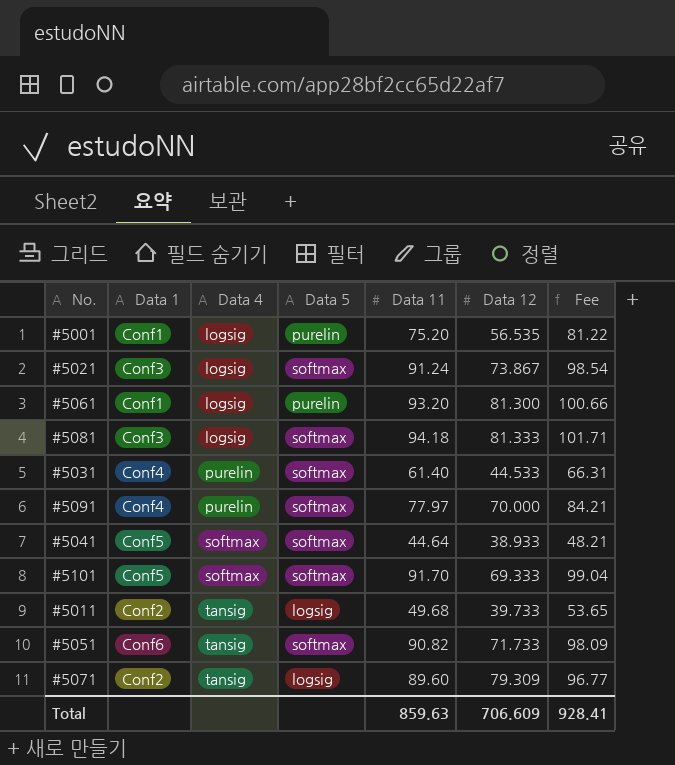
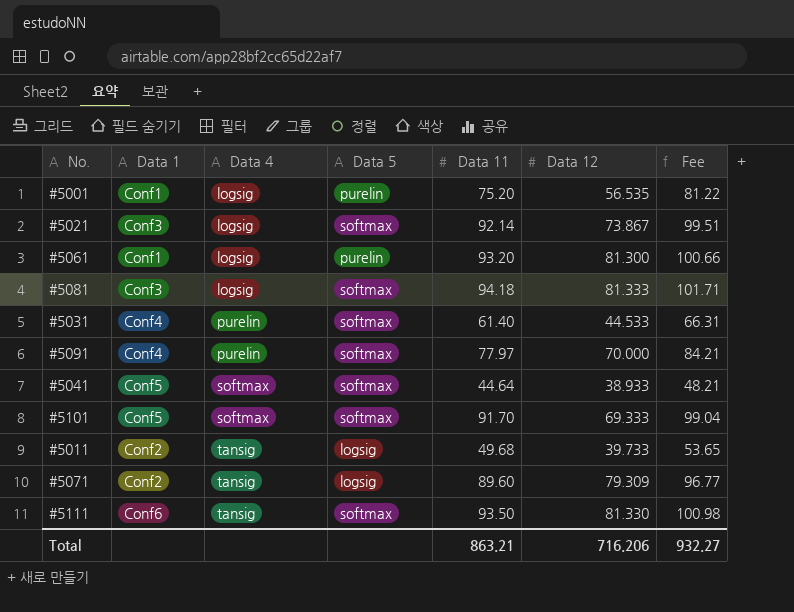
row #5051: Conf6 | tansig | softmax | 90.82 | 71.733 | 98.09 -> none
#5021 | Data 11: 91.24 -> 92.14
#5021 | Fee: 98.54 -> 99.51
row #5111: none -> Conf6 | tansig | softmax | 93.50 | 81.330 | 100.98
Total | Data 11: 859.63 -> 863.21
Total | Data 12: 706.609 -> 716.206
Total | Fee: 928.41 -> 932.27

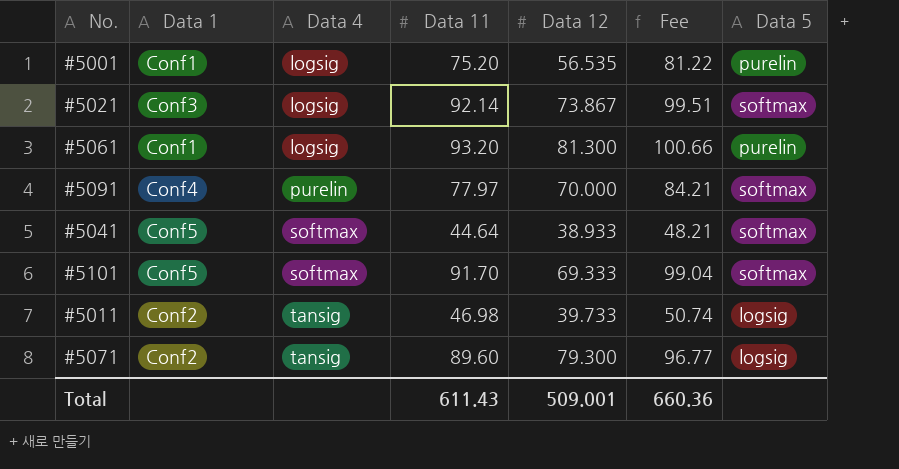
column Data 5 | position: 4 -> 7
row #5081: Conf3 | logsig | softmax | 94.18 | 81.333 | 101.71 -> none
row #5031: Conf4 | purelin | softmax | 61.40 | 44.533 | 66.31 -> none
row #5111: Conf6 | tansig | softmax | 93.50 | 81.330 | 100.98 -> none
#5011 | Data 11: 49.68 -> 46.98
#5011 | Fee: 53.65 -> 50.74
#5071 | Data 12: 79.309 -> 79.300
Total | Data 11: 863.21 -> 611.43
Total | Data 12: 716.206 -> 509.001
Total | Fee: 932.27 -> 660.36

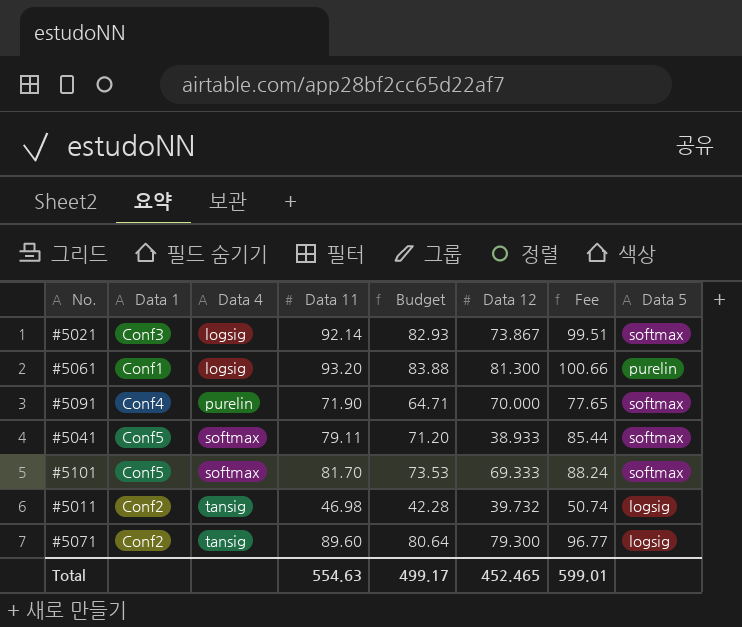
column Budget | formula: none -> [Data 11] * 0.9
row #5001: Conf1 | logsig | 75.20 | 56.535 | 81.22 | purelin -> none
#5091 | Data 11: 77.97 -> 71.90
#5091 | Fee: 84.21 -> 77.65
#5041 | Data 11: 44.64 -> 79.11
#5041 | Fee: 48.21 -> 85.44
#5101 | Data 11: 91.70 -> 81.70
#5101 | Fee: 99.04 -> 88.24
#5011 | Data 12: 39.733 -> 39.732
Total | Data 11: 611.43 -> 554.63
Total | Data 12: 509.001 -> 452.465
Total | Fee: 660.36 -> 599.01

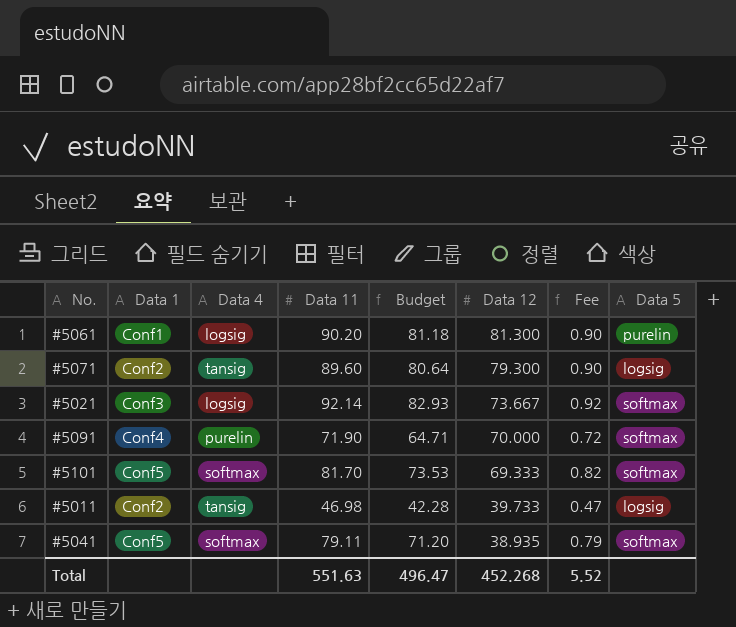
row order: Data 4 ascending -> Data 12 descending
column Fee | formula: [Data 11] * 1.08 -> [Data 11] * 0.01
#5061 | Data 11: 93.20 -> 90.20
#5061 | Budget: 83.88 -> 81.18
#5021 | Data 12: 73.867 -> 73.667
#5011 | Data 12: 39.732 -> 39.733
#5041 | Data 12: 38.933 -> 38.935
Total | Data 11: 554.63 -> 551.63
Total | Budget: 499.17 -> 496.47
Total | Data 12: 452.465 -> 452.268
Total | Fee: 599.01 -> 5.52

